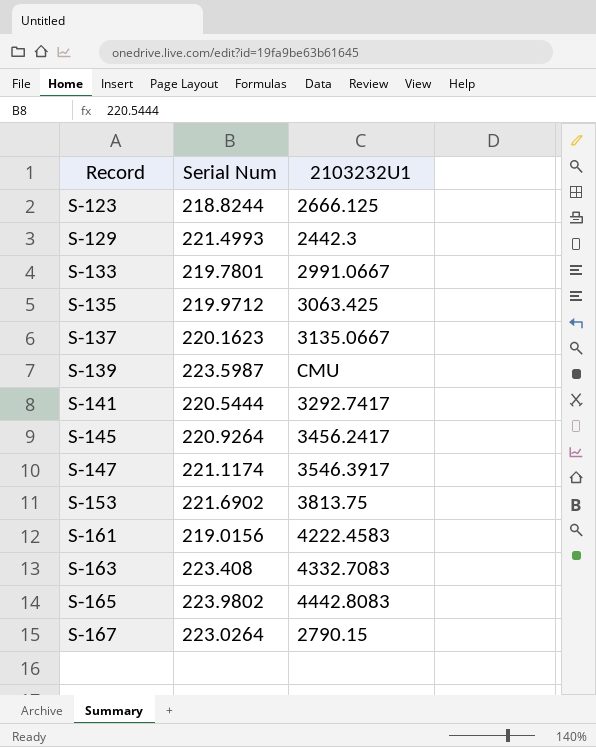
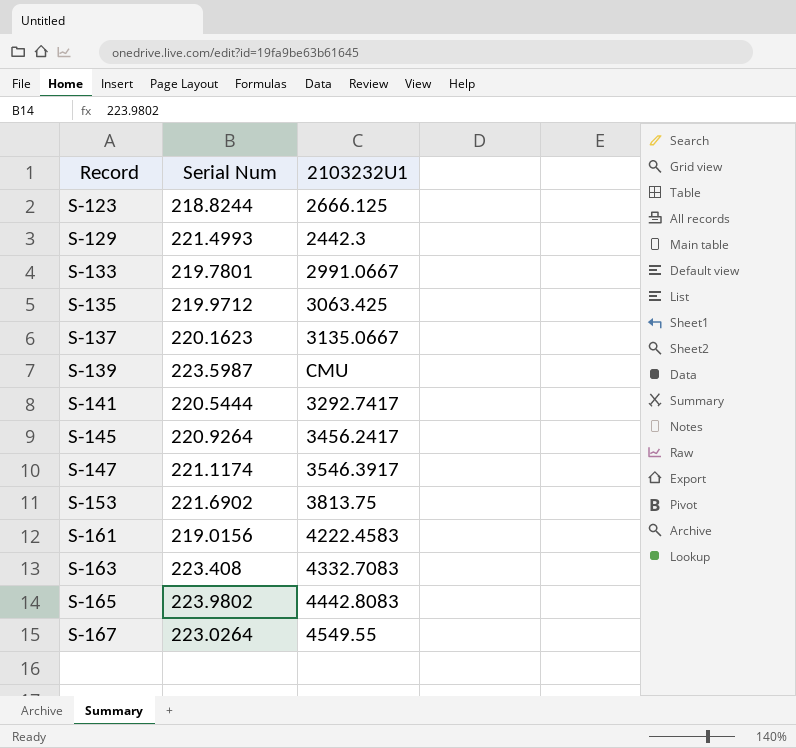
S-167 | 2103232U1: 2790.15 -> 4549.55

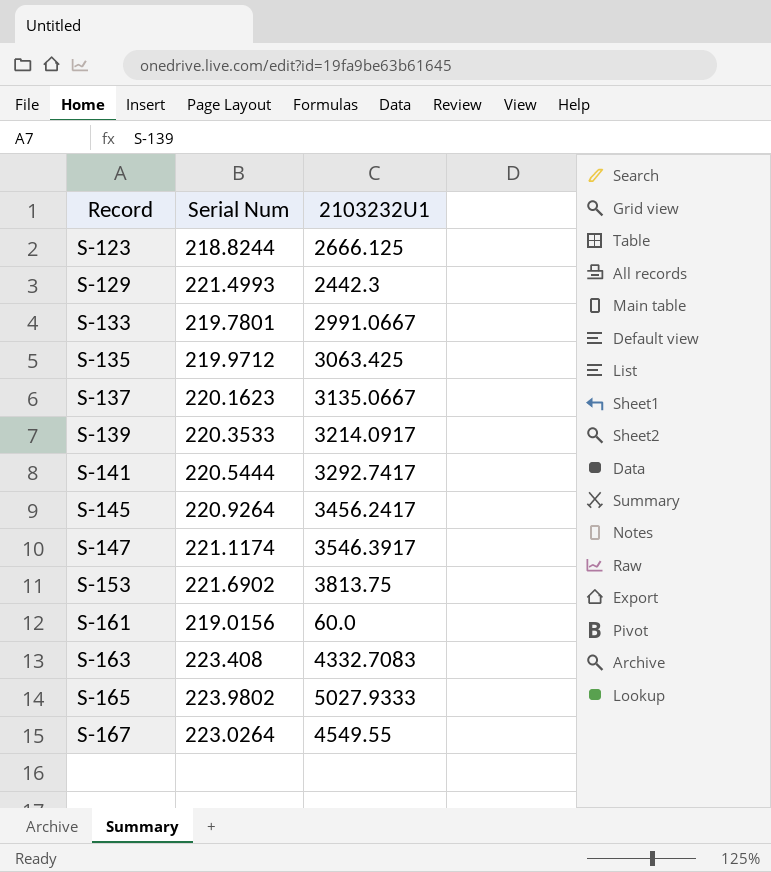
S-139 | Serial Num: 223.5987 -> 220.3533
S-139 | 2103232U1: CMU -> 3214.0917
S-161 | 2103232U1: 4222.4583 -> 60.0
S-165 | 2103232U1: 4442.8083 -> 5027.9333

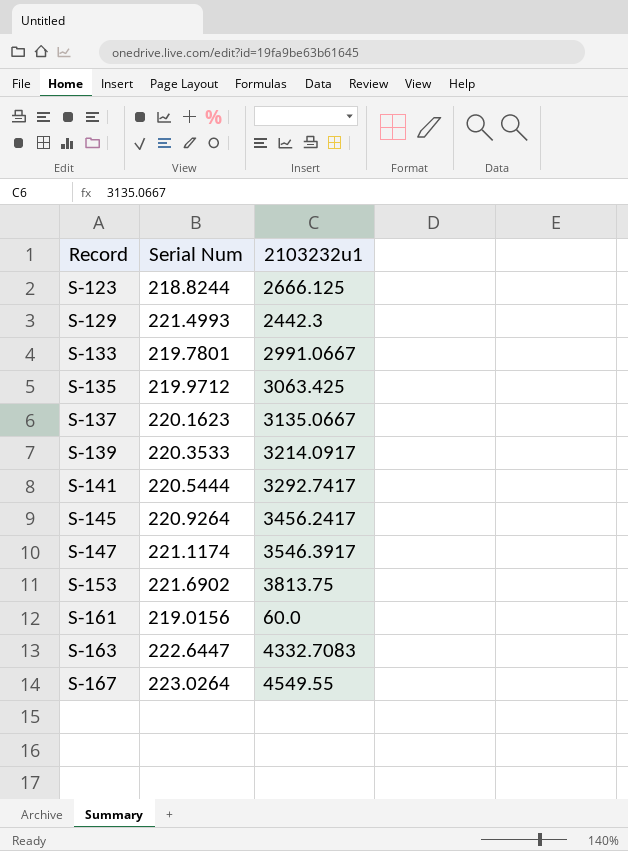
column name: 2103232U1 -> 2103232u1
row S-165: 223.9802 | 5027.9333 -> none
S-163 | Serial Num: 223.408 -> 222.6447

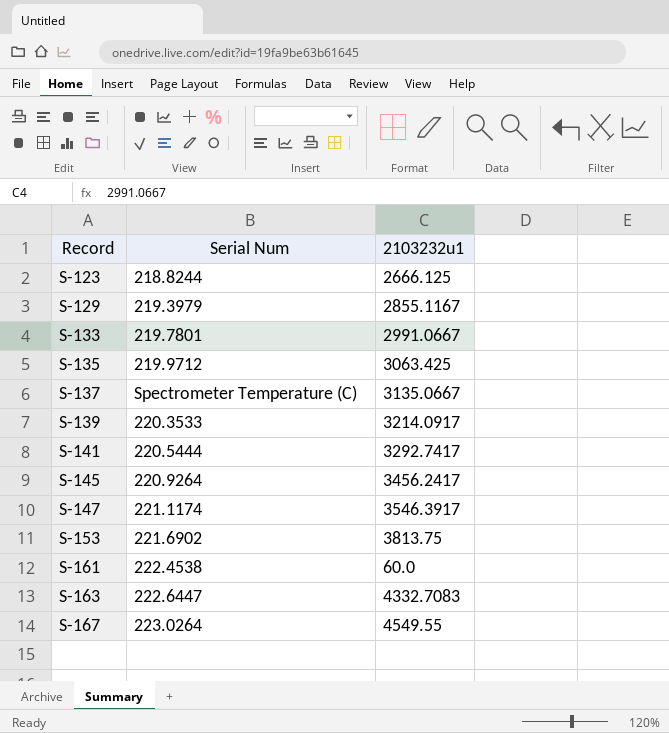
S-129 | Serial Num: 221.4993 -> 219.3979
S-129 | 2103232u1: 2442.3 -> 2855.1167
S-137 | Serial Num: 220.1623 -> Spectrometer Temperature (C)
S-161 | Serial Num: 219.0156 -> 222.4538

